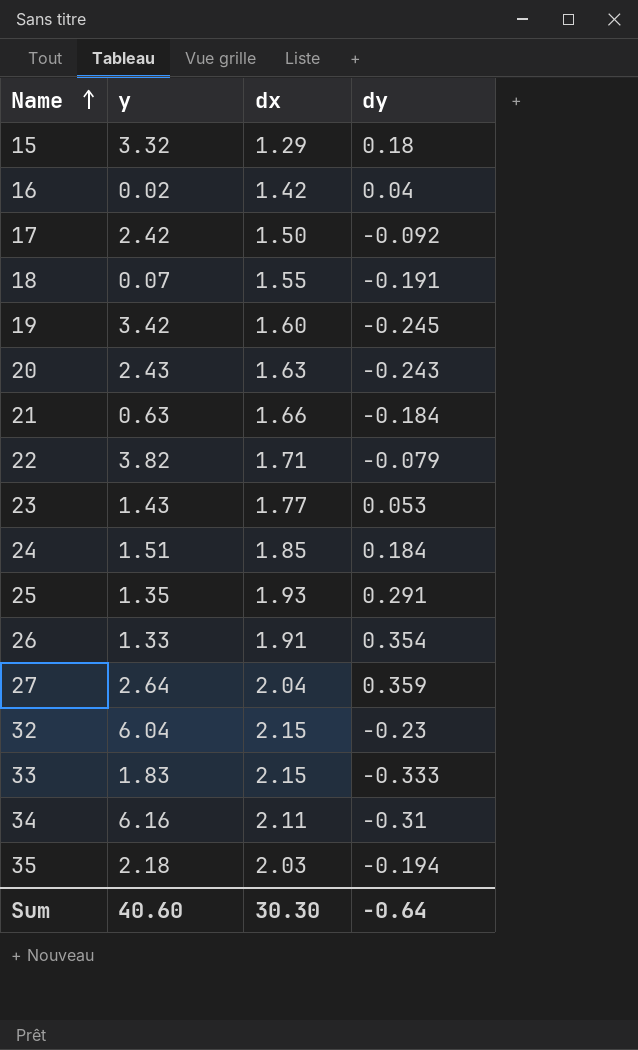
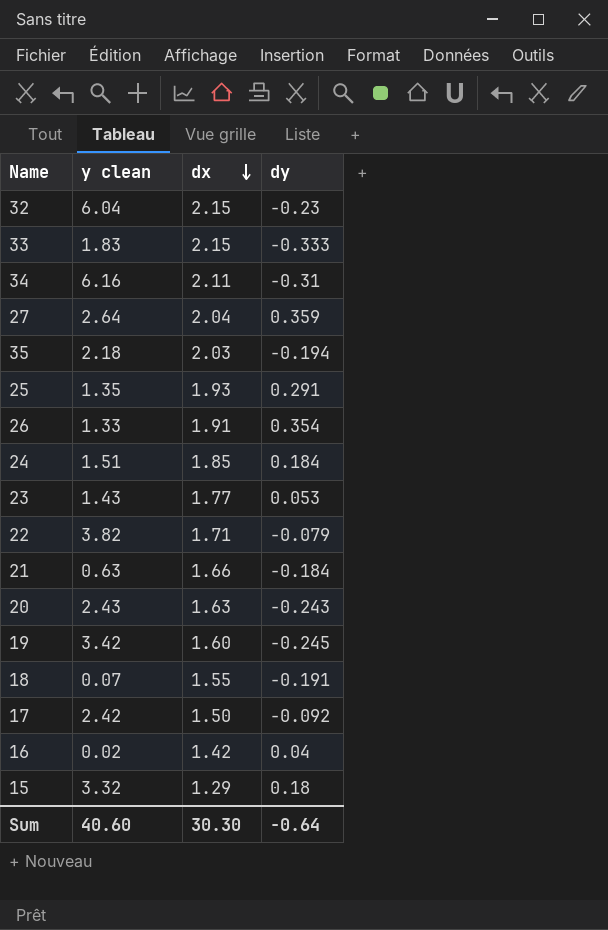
row order: Name ascending -> dx descending
column name: y -> y clean

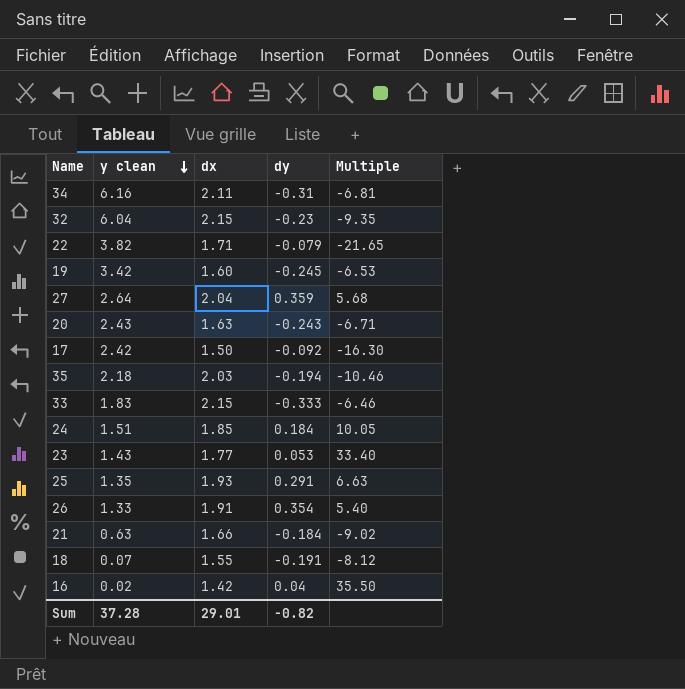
row order: dx descending -> y clean descending
column Multiple | formula: none -> [dx] / [dy]
row 15: 3.32 | 1.29 | 0.18 -> none
Sum | y clean: 40.60 -> 37.28
Sum | dx: 30.30 -> 29.01
Sum | dy: -0.64 -> -0.82

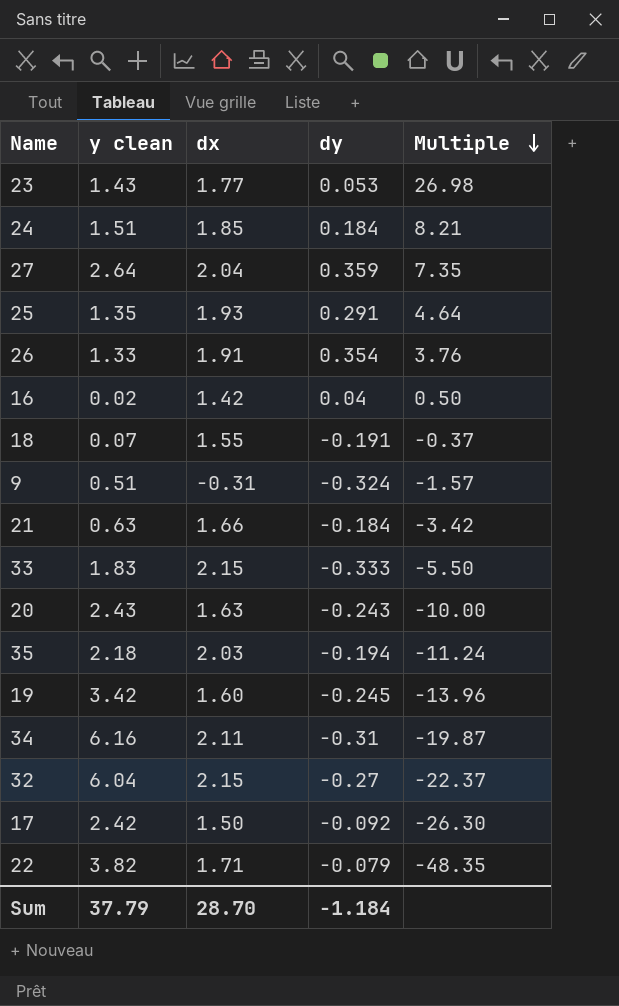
row order: y clean descending -> Multiple descending
column Multiple | formula: [dx] / [dy] -> [y clean] / [dy]
row 9: none -> 0.51 | -0.31 | -0.324 | -1.57
32 | dy: -0.23 -> -0.27
Sum | y clean: 37.28 -> 37.79
Sum | dx: 29.01 -> 28.70
Sum | dy: -0.82 -> -1.184

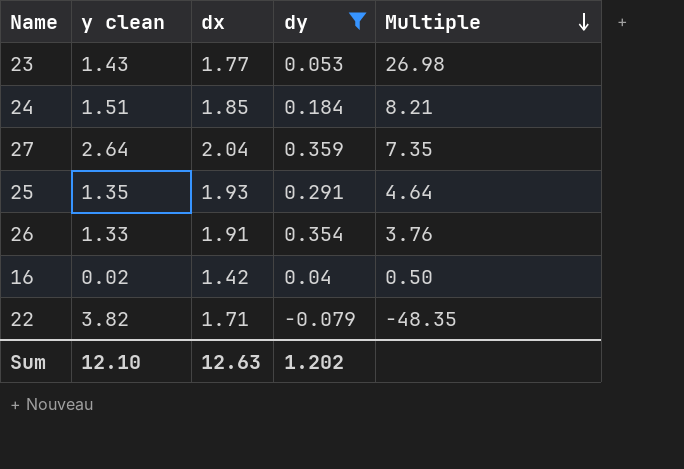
filter: none -> dy >= -0.079
Sum | y clean: 37.79 -> 12.10
Sum | dx: 28.70 -> 12.63
Sum | dy: -1.184 -> 1.202

